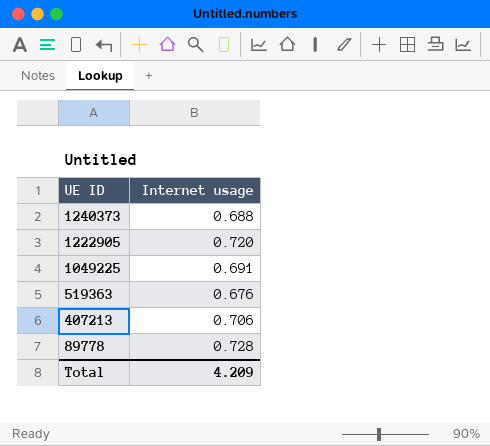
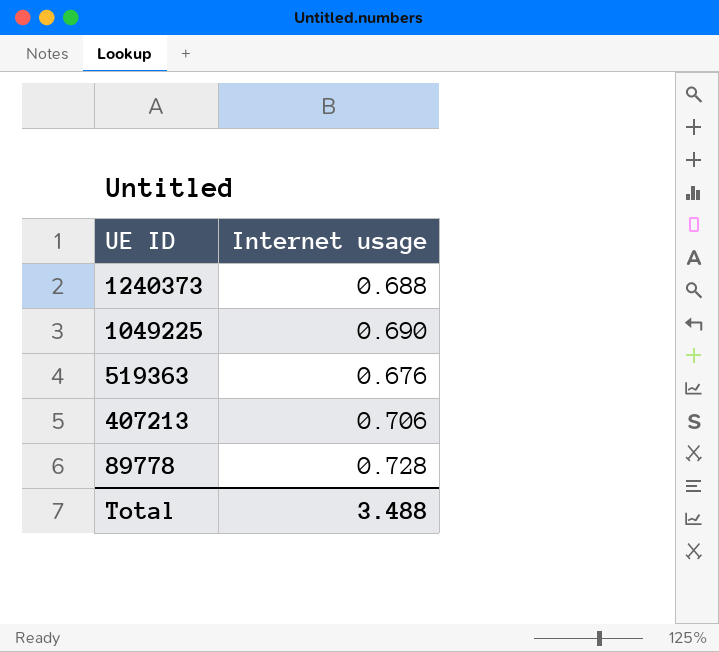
row 1222905: 0.720 -> none
1049225 | Internet usage: 0.691 -> 0.690
Total | Internet usage: 4.209 -> 3.488

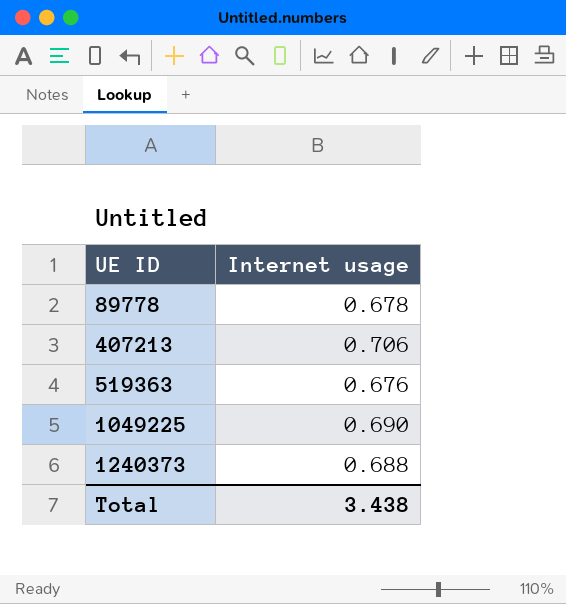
row order: UE ID descending -> UE ID ascending
89778 | Internet usage: 0.728 -> 0.678
Total | Internet usage: 3.488 -> 3.438

